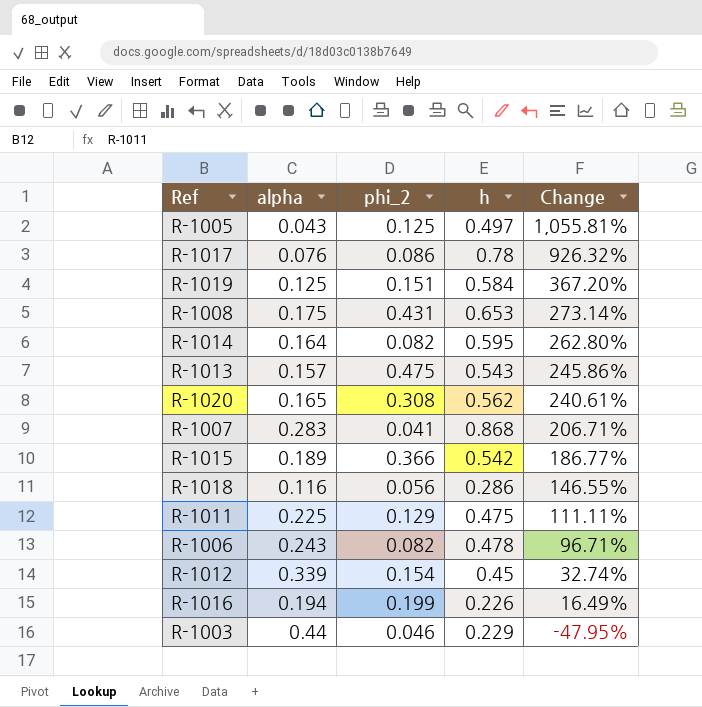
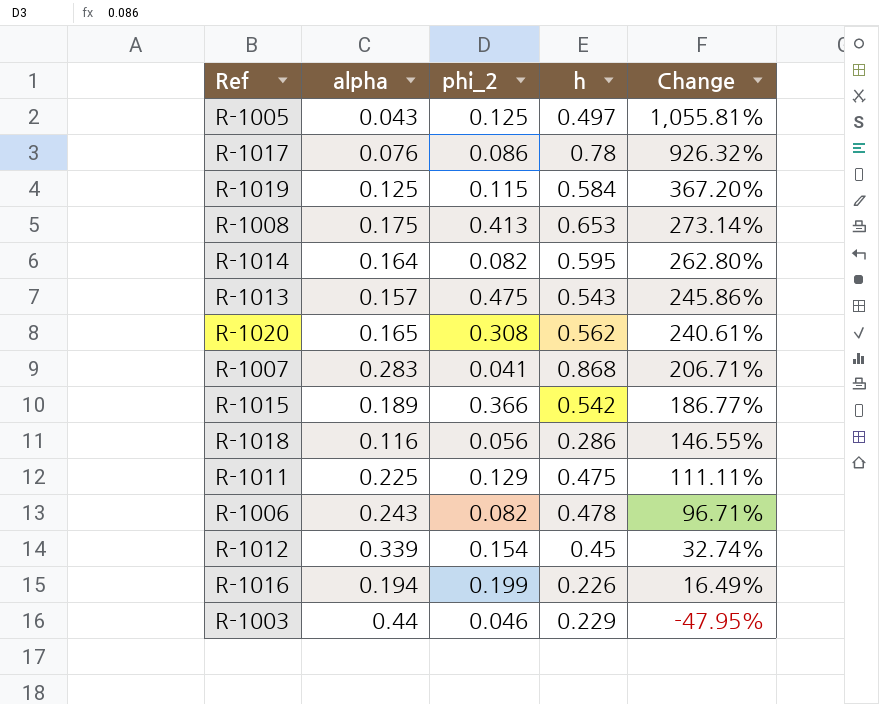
R-1019 | phi_2: 0.151 -> 0.115
R-1008 | phi_2: 0.431 -> 0.413

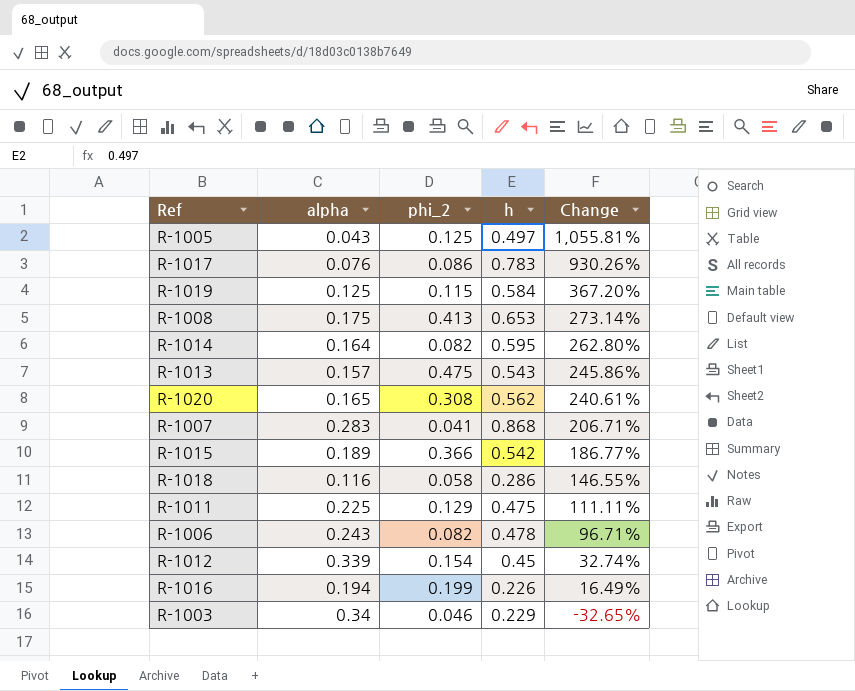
R-1017 | h: 0.78 -> 0.783
R-1017 | Change: 926.32% -> 930.26%
R-1018 | phi_2: 0.056 -> 0.058
R-1003 | alpha: 0.44 -> 0.34
R-1003 | Change: -47.95% -> -32.65%

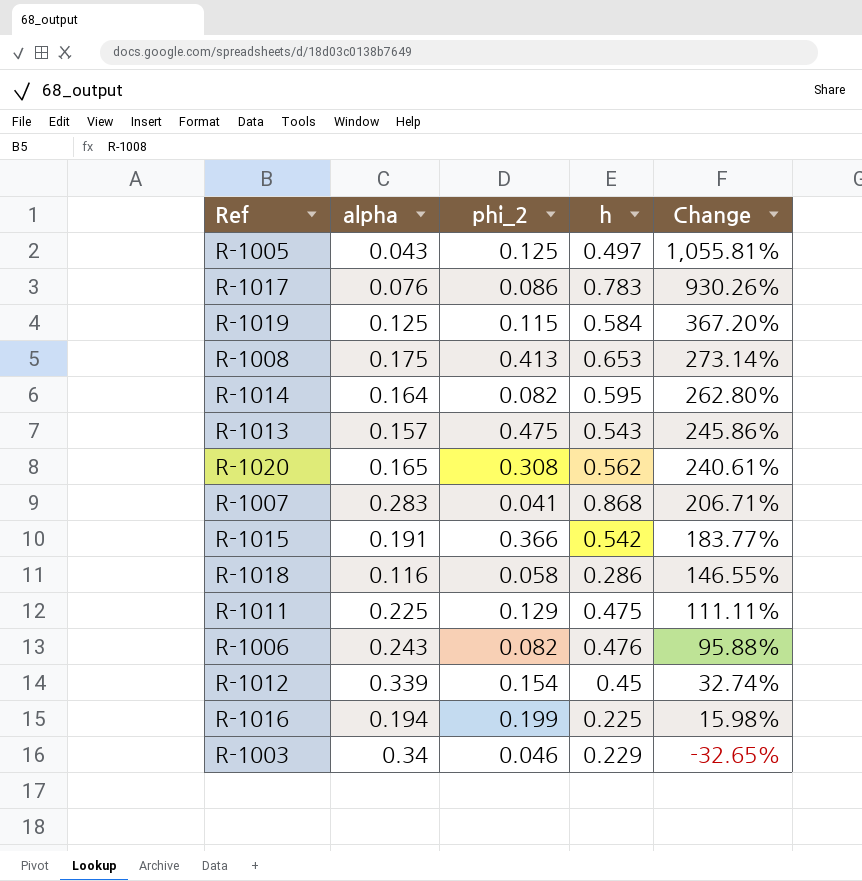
R-1015 | alpha: 0.189 -> 0.191
R-1015 | Change: 186.77% -> 183.77%
R-1006 | h: 0.478 -> 0.476
R-1006 | Change: 96.71% -> 95.88%
R-1016 | h: 0.226 -> 0.225
R-1016 | Change: 16.49% -> 15.98%

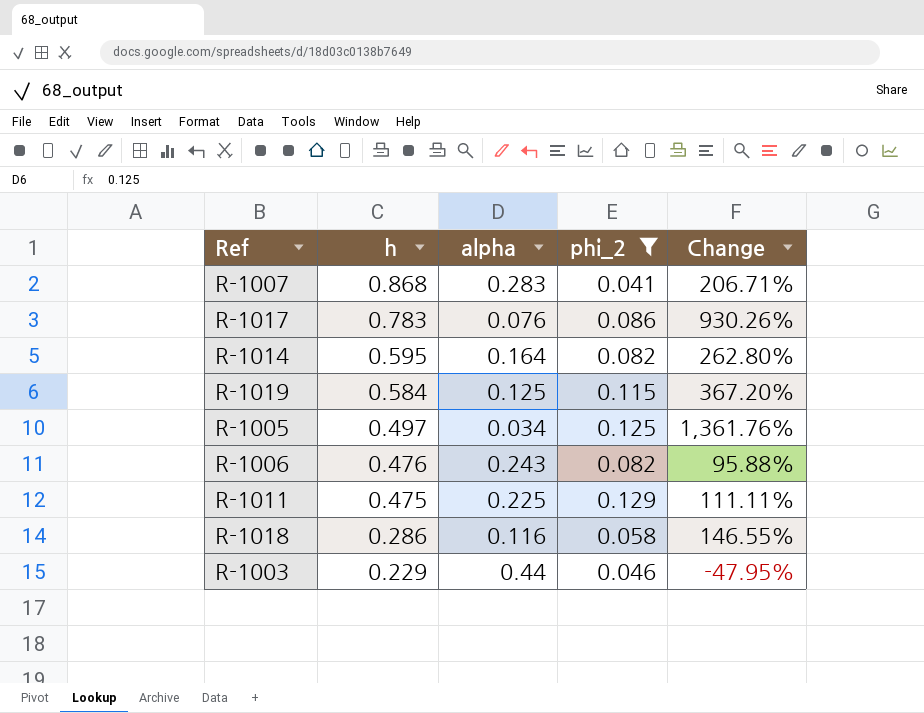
filter: none -> phi_2 <= 0.129
row order: Change descending -> h descending
column h | position: 4 -> 2
R-1005 | alpha: 0.043 -> 0.034
R-1005 | Change: 1,055.81% -> 1,361.76%
R-1003 | alpha: 0.34 -> 0.44
R-1003 | Change: -32.65% -> -47.95%

